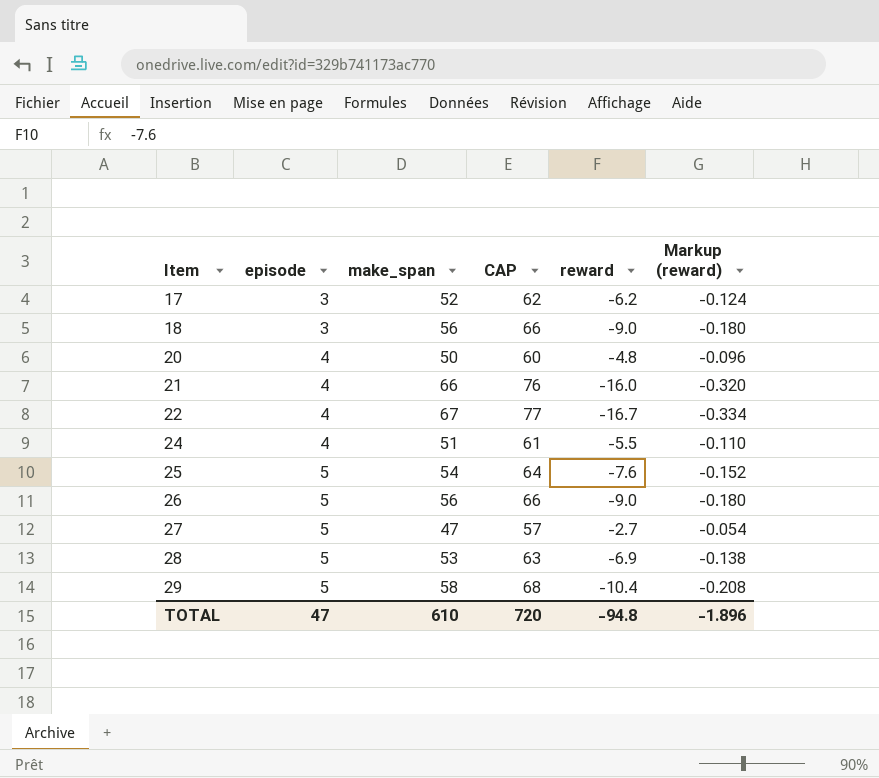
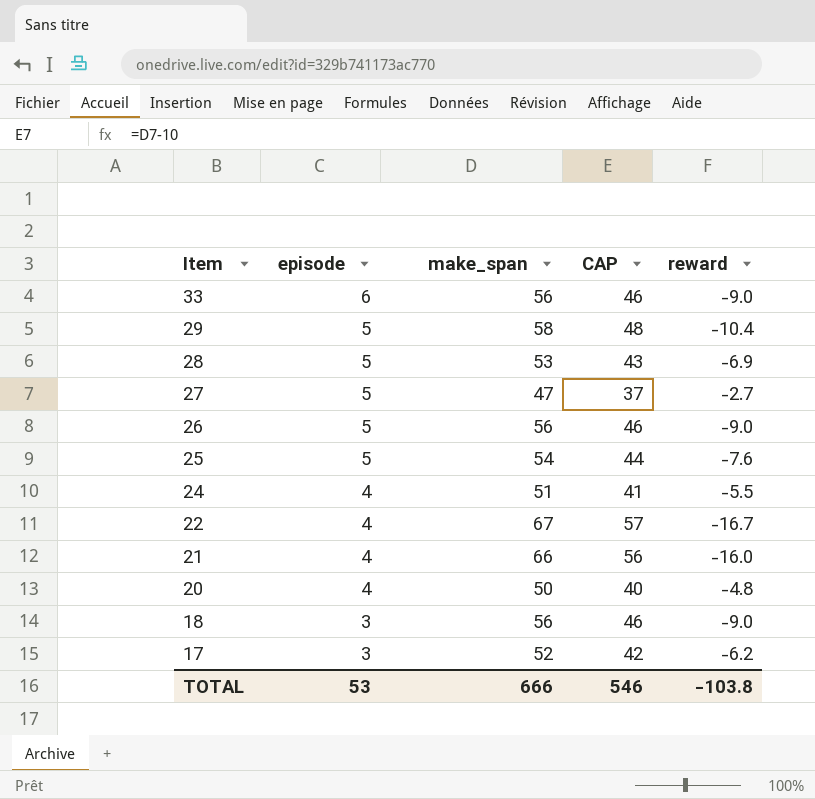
row order: Item ascending -> Item descending
column Markup (reward) | formula: [reward] * 0.02 -> none
column CAP | formula: [make_span] + 10 -> [make_span] - 10
row 33: none -> 6 | 56 | 46 | -9.0
TOTAL | episode: 47 -> 53
TOTAL | make_span: 610 -> 666
TOTAL | CAP: 720 -> 546
TOTAL | reward: -94.8 -> -103.8

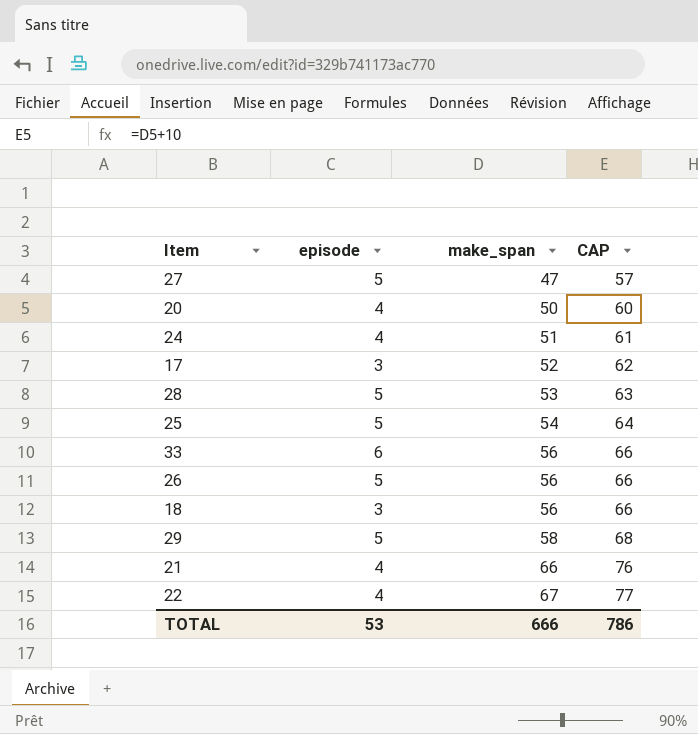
row order: Item descending -> make_span ascending
column reward | position: 5 -> none
column CAP | formula: [make_span] - 10 -> [make_span] + 10
TOTAL | CAP: 546 -> 786

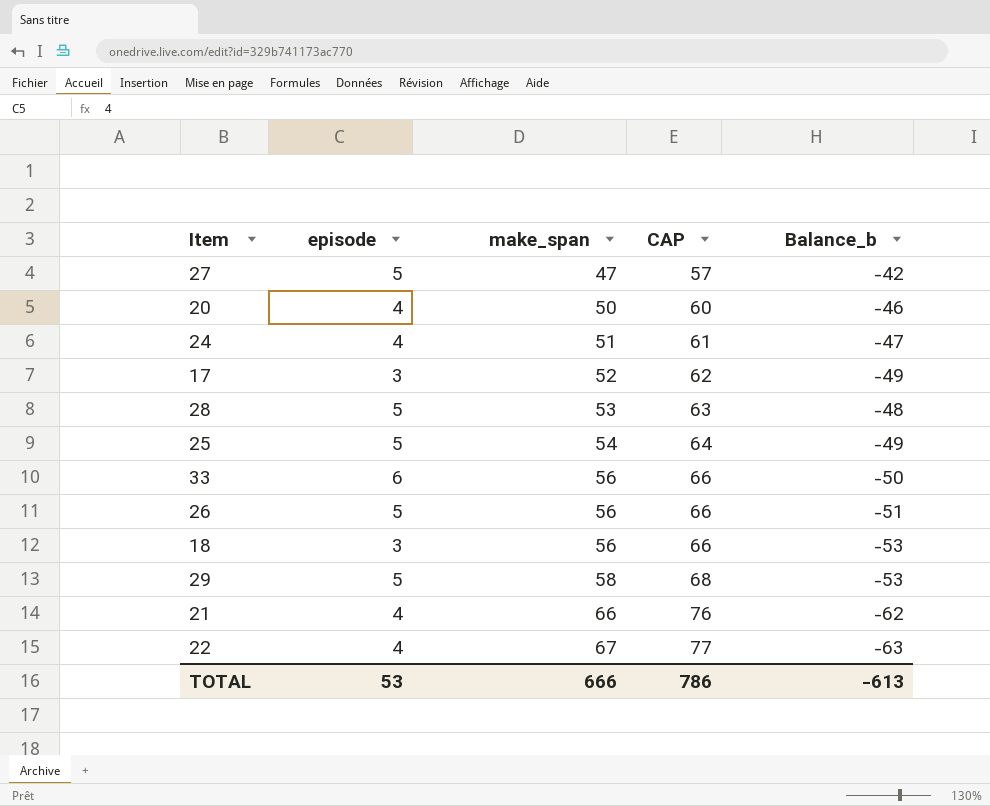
column Balance_b | formula: none -> [episode] - [make_span]

